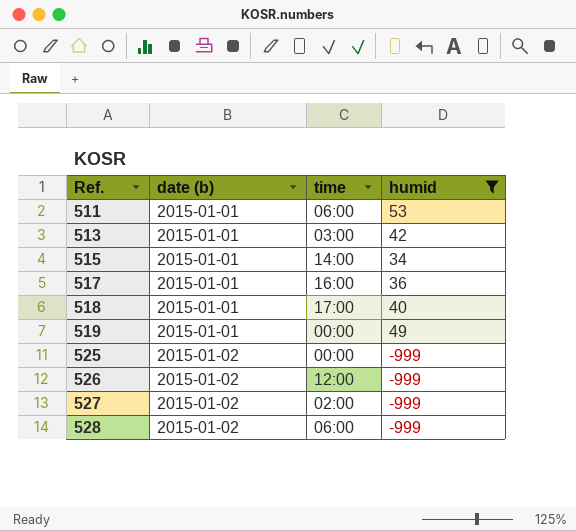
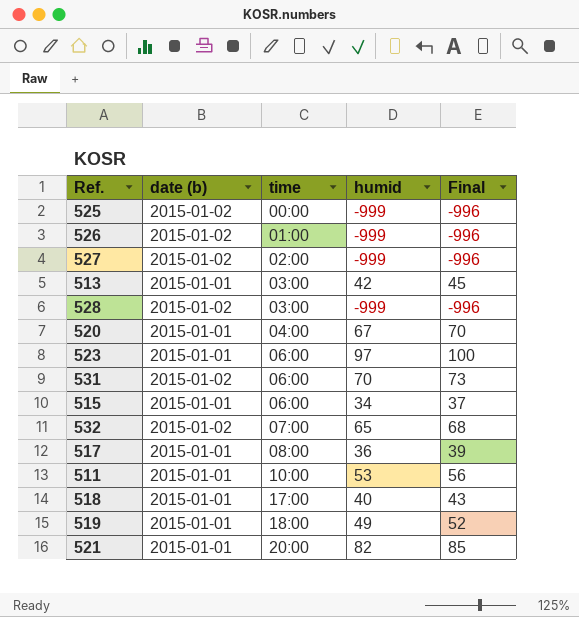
filter: humid <= 53 -> none
row order: Ref. ascending -> time ascending
column Final | formula: none -> [humid] + 3
526 | time: 12:00 -> 01:00
528 | time: 06:00 -> 03:00
515 | time: 14:00 -> 06:00
517 | time: 16:00 -> 08:00
511 | time: 06:00 -> 10:00
519 | time: 00:00 -> 18:00

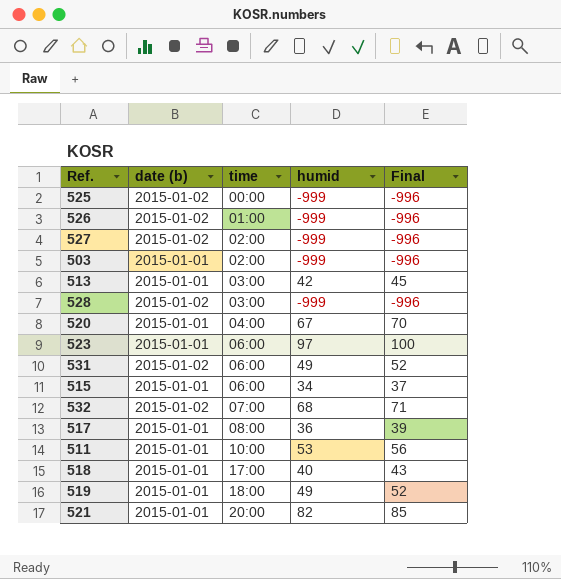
row 503: none -> 2015-01-01 | 02:00 | -999 | -996
531 | humid: 70 -> 49
531 | Final: 73 -> 52
532 | humid: 65 -> 68
532 | Final: 68 -> 71

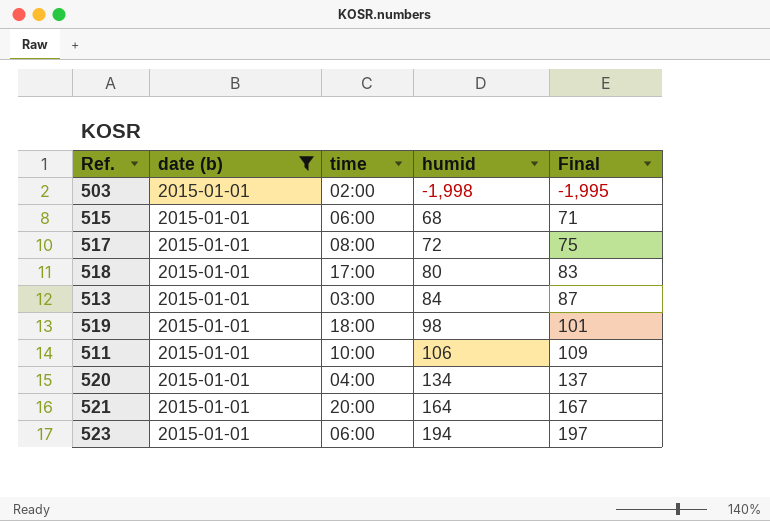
filter: none -> date (b) = 2015-01-01
row order: time ascending -> humid ascending
503 | humid: -999 -> -1,998
503 | Final: -996 -> -1,995
515 | humid: 34 -> 68
515 | Final: 37 -> 71
517 | humid: 36 -> 72
517 | Final: 39 -> 75
518 | humid: 40 -> 80
518 | Final: 43 -> 83
513 | humid: 42 -> 84
513 | Final: 45 -> 87
519 | humid: 49 -> 98
519 | Final: 52 -> 101
511 | humid: 53 -> 106
511 | Final: 56 -> 109
520 | humid: 67 -> 134
520 | Final: 70 -> 137
521 | humid: 82 -> 164
521 | Final: 85 -> 167
523 | humid: 97 -> 194
523 | Final: 100 -> 197

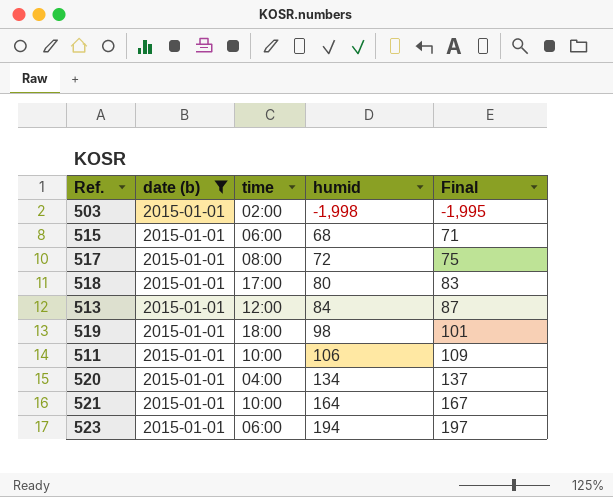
513 | time: 03:00 -> 12:00
521 | time: 20:00 -> 10:00

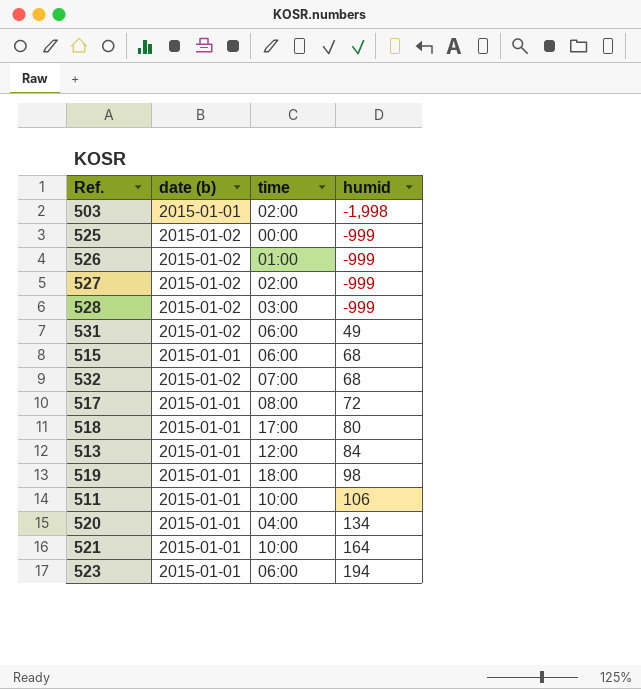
filter: date (b) = 2015-01-01 -> none
column Final | formula: [humid] + 3 -> none

